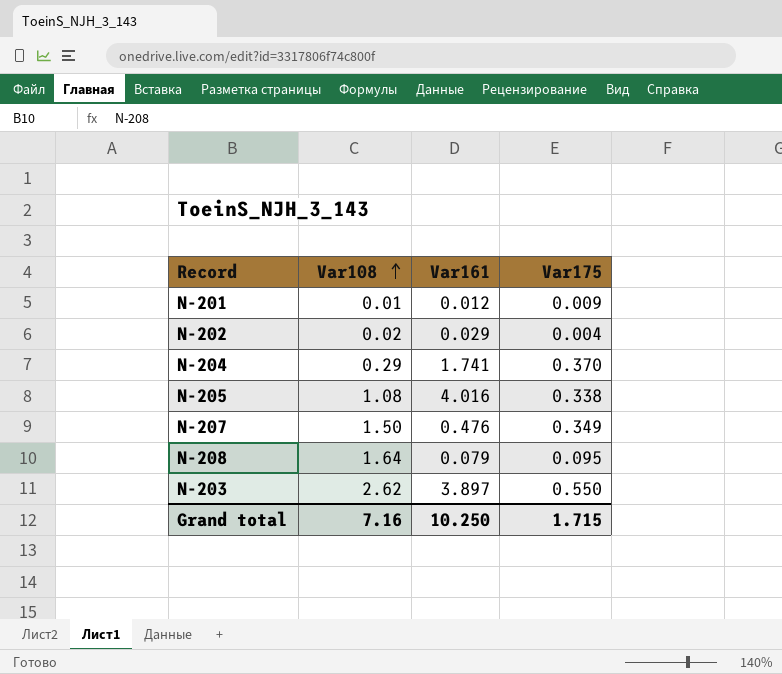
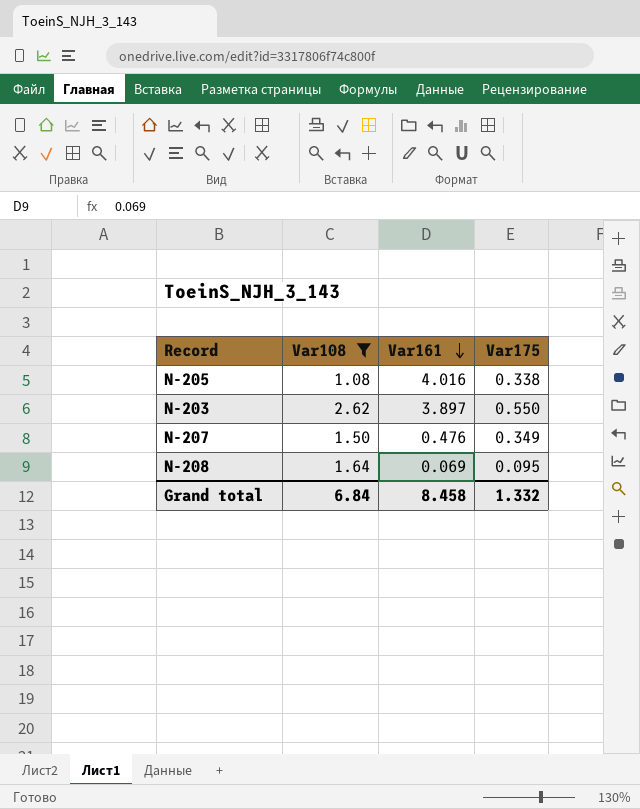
filter: none -> Var108 >= 1.08
row order: Var108 ascending -> Var161 descending
N-208 | Var161: 0.079 -> 0.069
Grand total | Var108: 7.16 -> 6.84
Grand total | Var161: 10.250 -> 8.458
Grand total | Var175: 1.715 -> 1.332

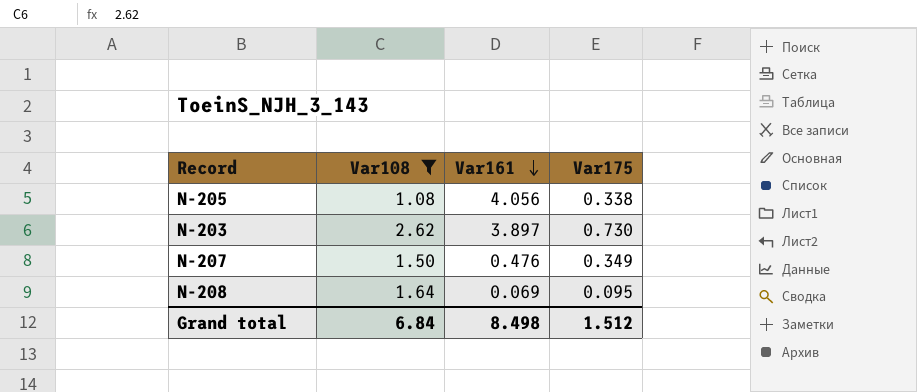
N-205 | Var161: 4.016 -> 4.056
N-203 | Var175: 0.550 -> 0.730
Grand total | Var161: 8.458 -> 8.498
Grand total | Var175: 1.332 -> 1.512

